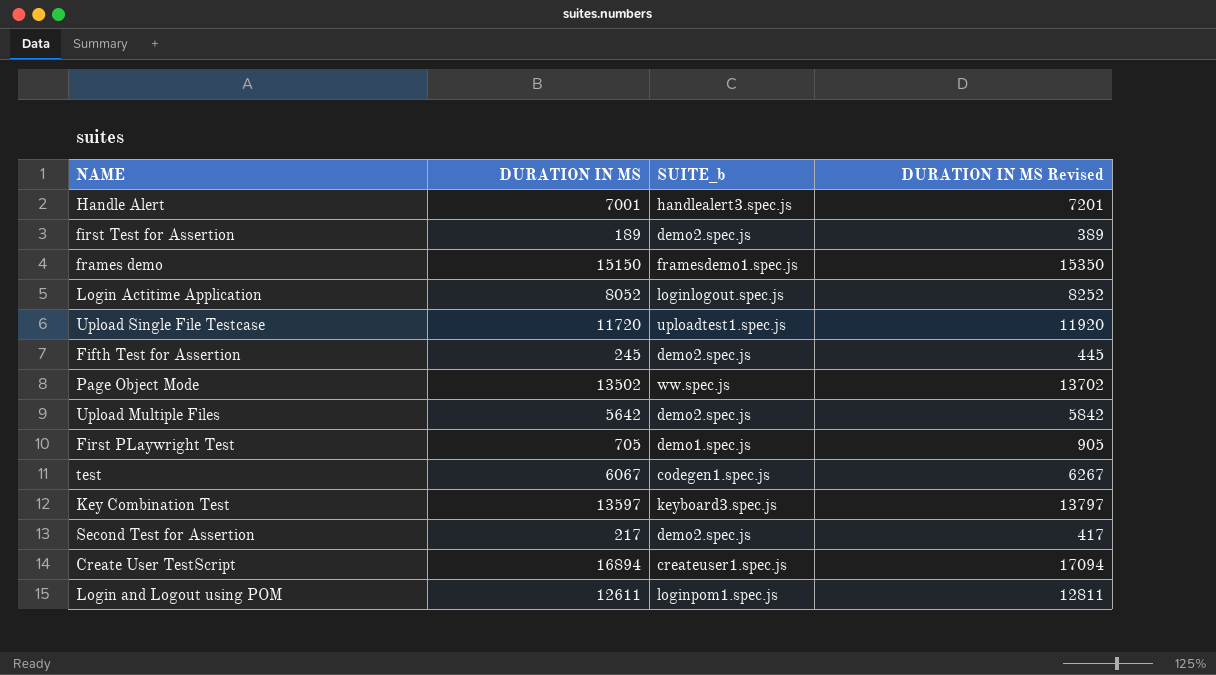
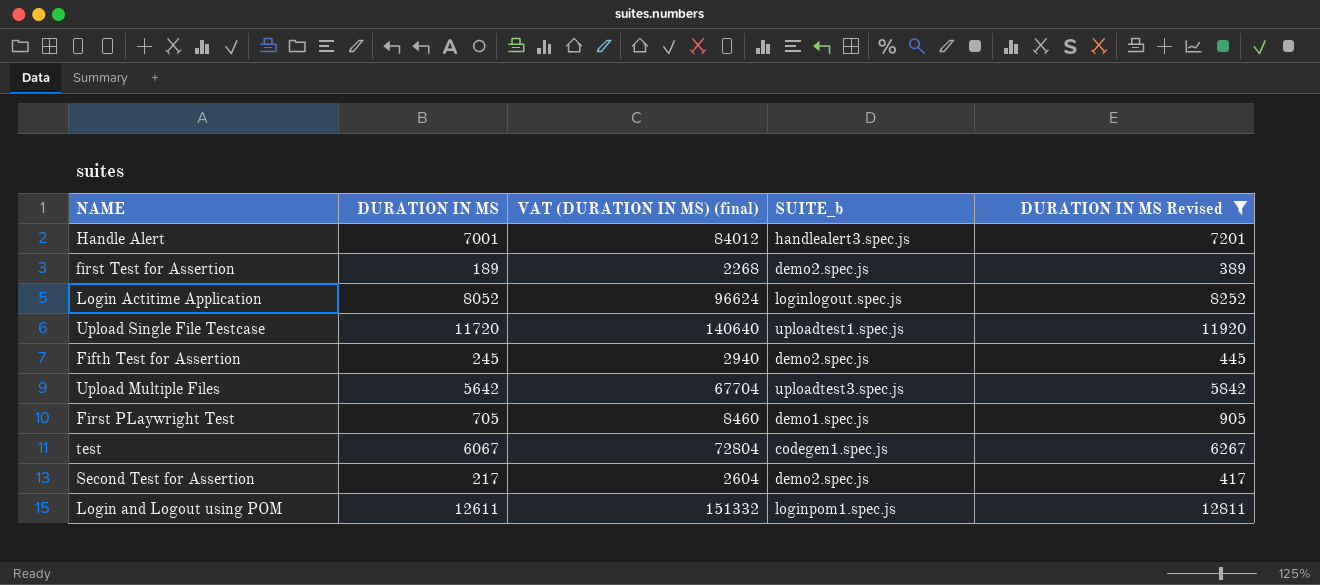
filter: none -> DURATION IN MS Revised <= 12811
column VAT (DURATION IN MS) (final) | formula: none -> [DURATION IN MS] * 12
Upload Multiple Files | SUITE_b: demo2.spec.js -> uploadtest3.spec.js

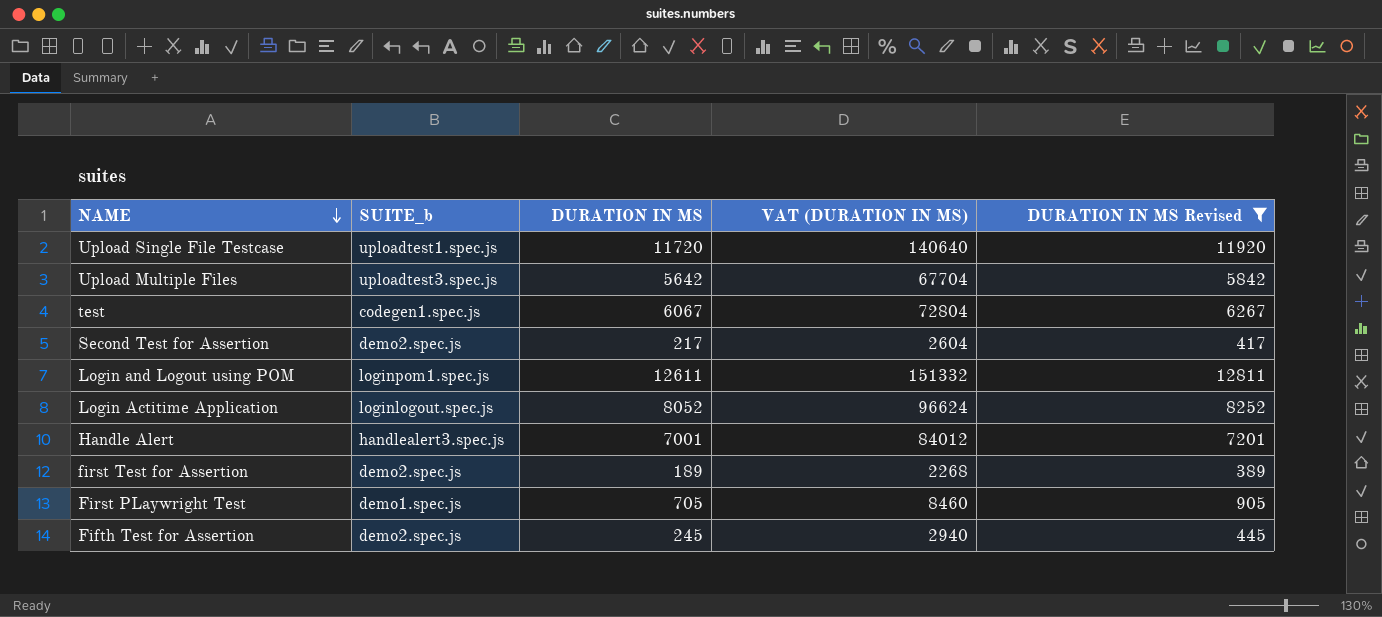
row order: none -> NAME descending
column SUITE_b | position: 4 -> 2
column name: VAT (DURATION IN MS) (final) -> VAT (DURATION IN MS)

